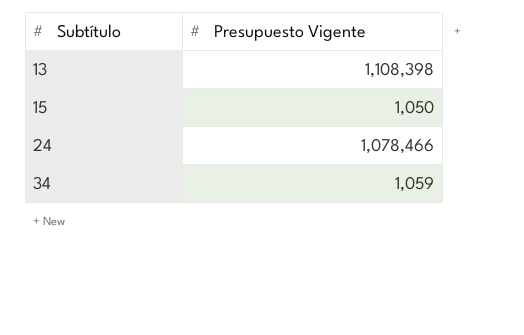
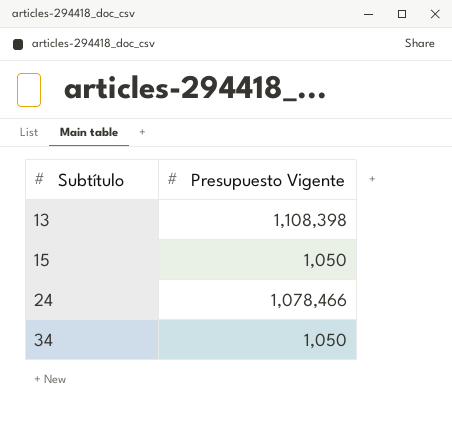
34 | Presupuesto Vigente: 1,059 -> 1,050

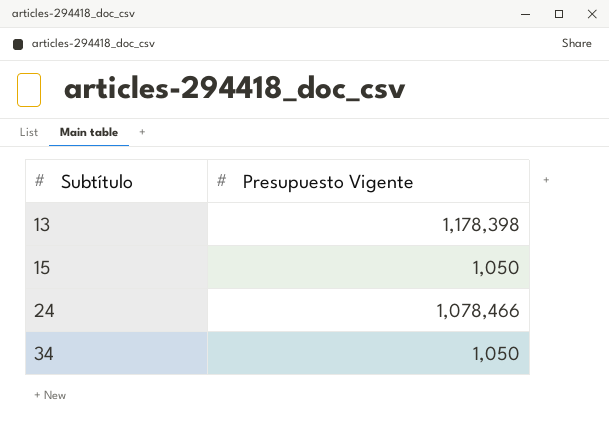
13 | Presupuesto Vigente: 1,108,398 -> 1,178,398

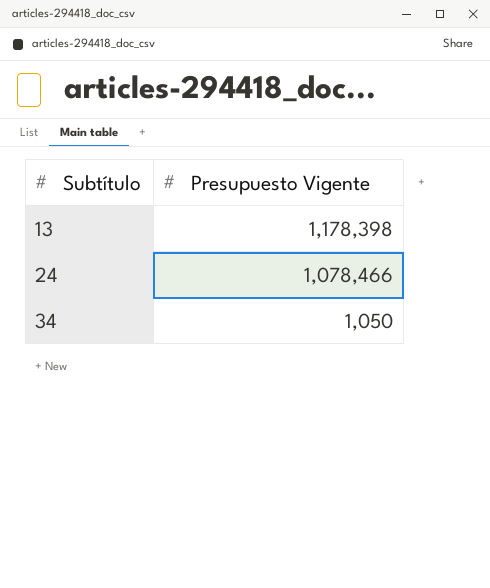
row 15: 1,050 -> none

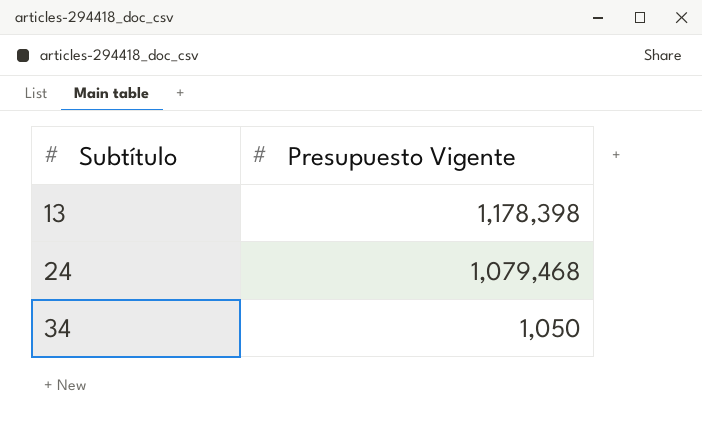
24 | Presupuesto Vigente: 1,078,466 -> 1,079,468

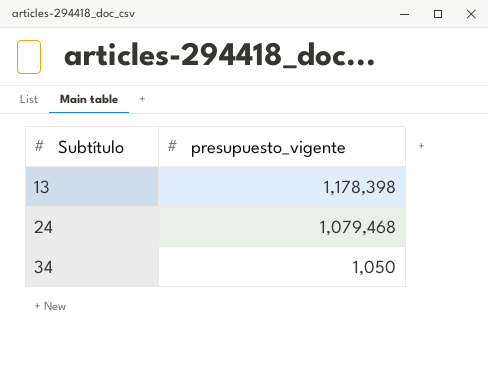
column name: Presupuesto Vigente -> presupuesto_vigente

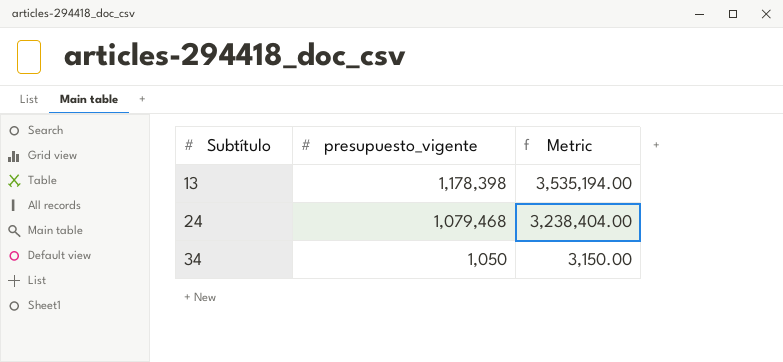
column Metric | formula: none -> [presupuesto_vigente] * 3

